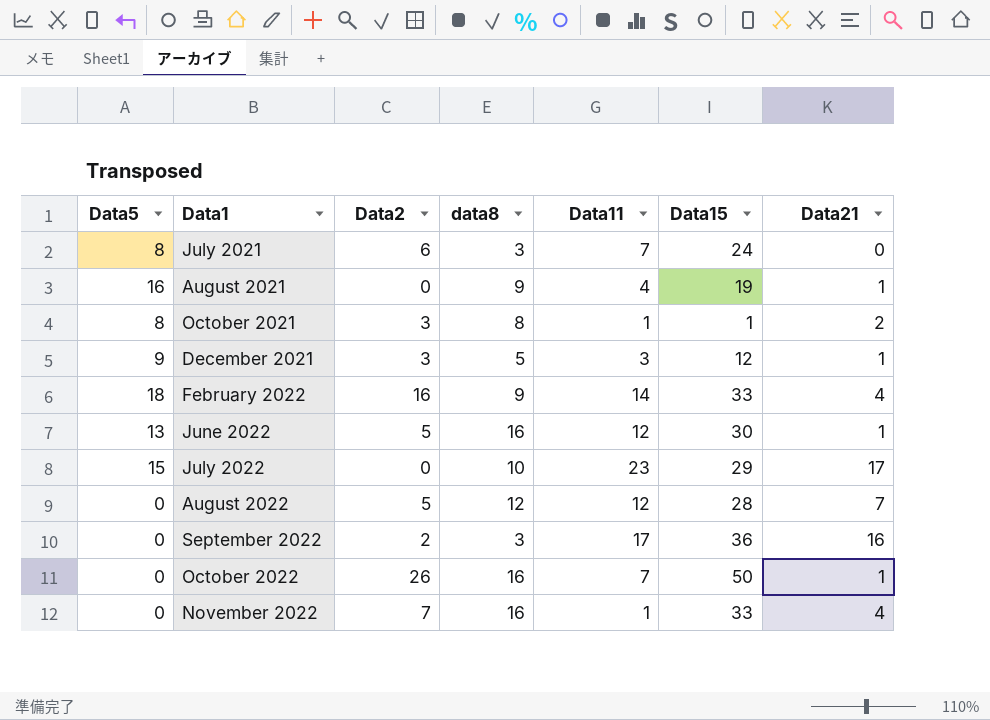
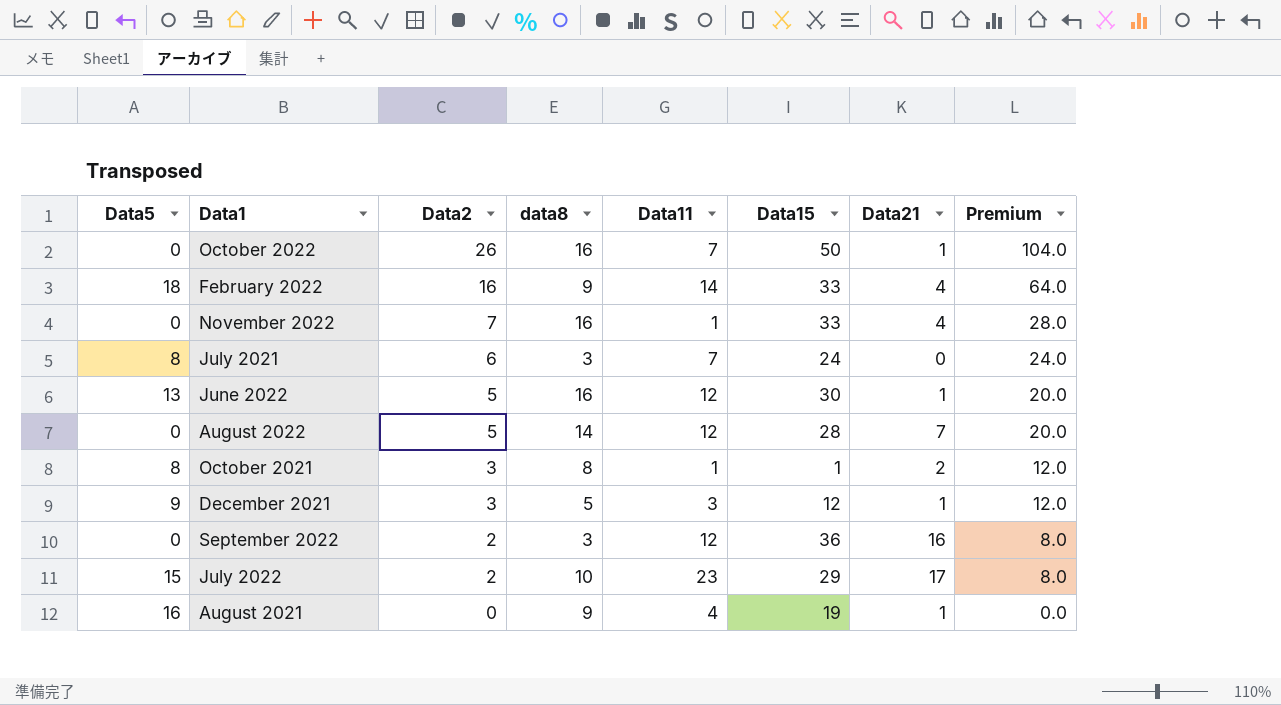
row order: Data1 ascending -> Data2 descending
column Premium | formula: none -> [Data2] * 4
August 2022 | data8: 12 -> 14
September 2022 | Data11: 17 -> 12
July 2022 | Data2: 0 -> 2

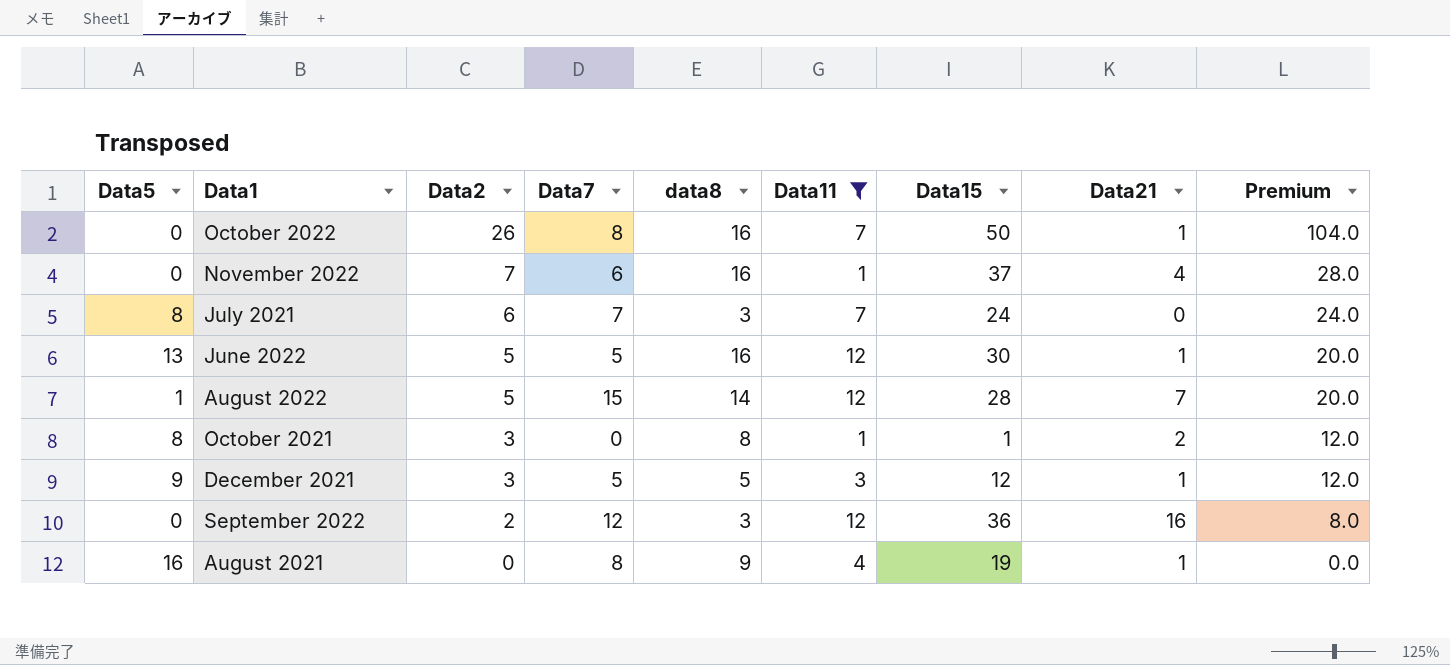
filter: none -> Data11 <= 12
column Data7 | position: none -> 4
November 2022 | Data15: 33 -> 37
August 2022 | Data5: 0 -> 1

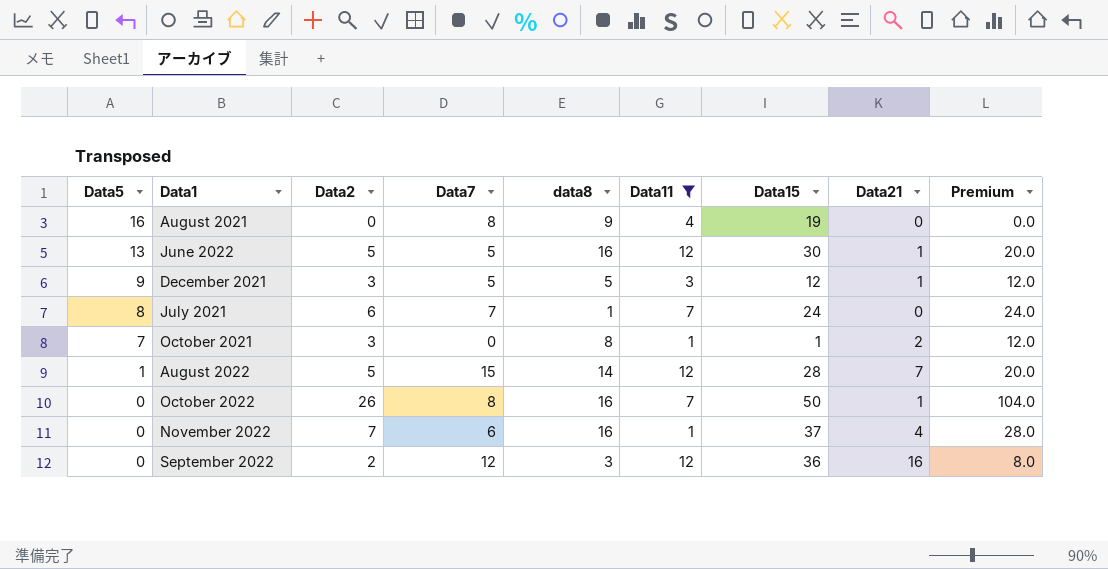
row order: Data2 descending -> Data5 descending
August 2021 | Data21: 1 -> 0
July 2021 | data8: 3 -> 1
October 2021 | Data5: 8 -> 7

